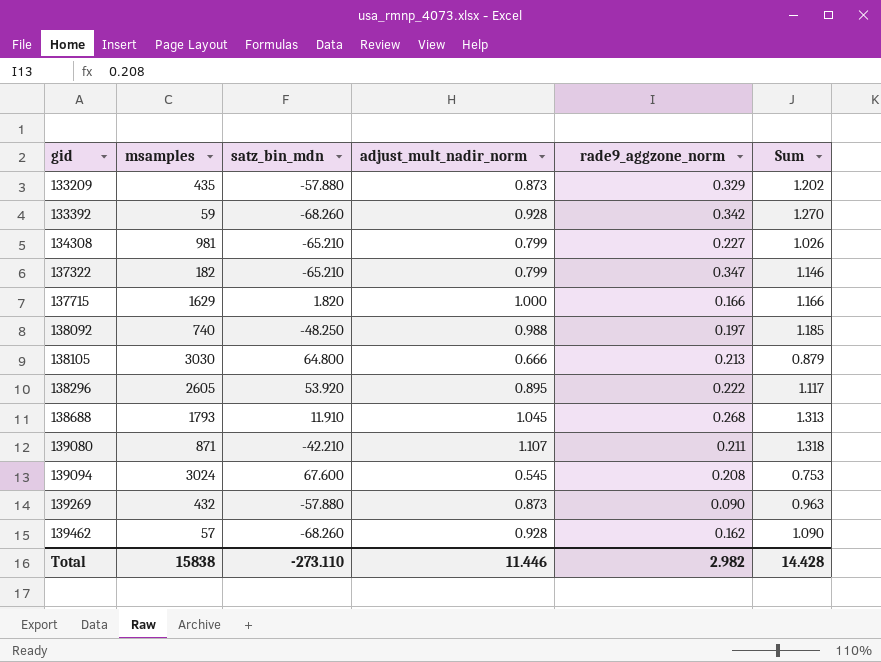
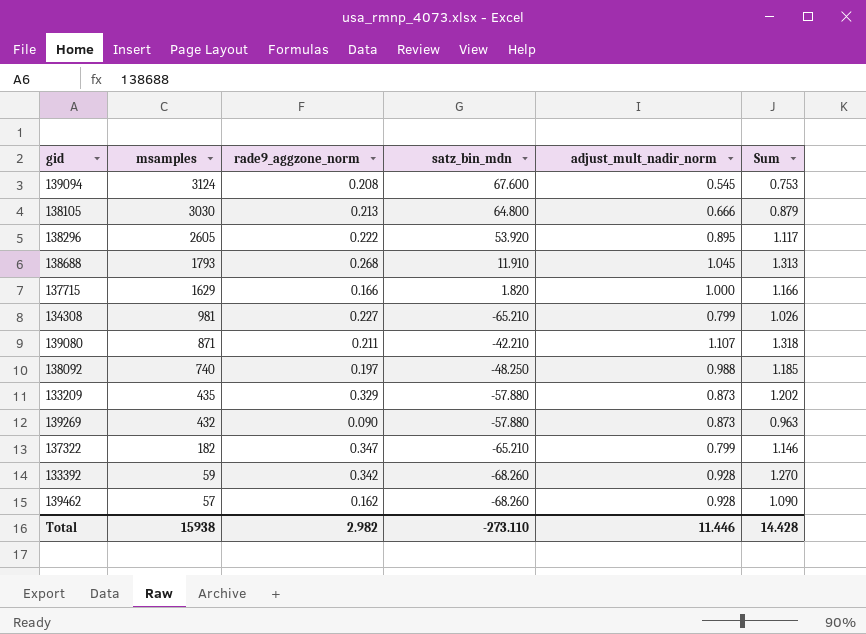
row order: gid ascending -> msamples descending
column rade9_aggzone_norm | position: 5 -> 3
139094 | msamples: 3024 -> 3124
Total | msamples: 15838 -> 15938

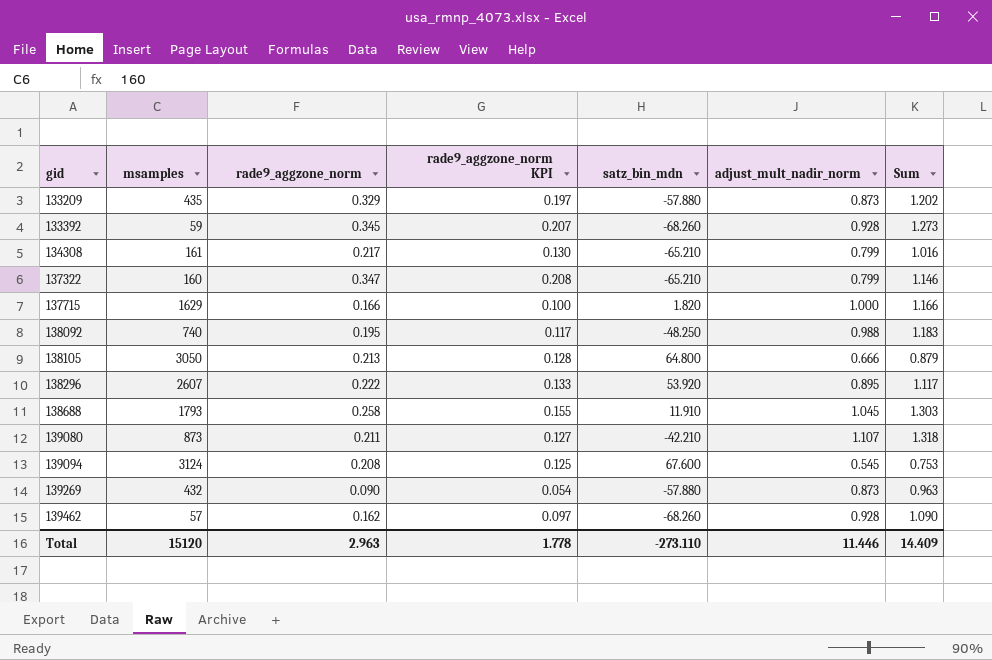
row order: msamples descending -> gid ascending
column rade9_aggzone_norm KPI | formula: none -> [rade9_aggzone_norm] * 0.6
133392 | rade9_aggzone_norm: 0.342 -> 0.345
133392 | Sum: 1.270 -> 1.273
134308 | msamples: 981 -> 161
134308 | rade9_aggzone_norm: 0.227 -> 0.217
134308 | Sum: 1.026 -> 1.016
137322 | msamples: 182 -> 160
138092 | rade9_aggzone_norm: 0.197 -> 0.195
138092 | Sum: 1.185 -> 1.183
138105 | msamples: 3030 -> 3050
138296 | msamples: 2605 -> 2607
138688 | rade9_aggzone_norm: 0.268 -> 0.258
138688 | Sum: 1.313 -> 1.303
139080 | msamples: 871 -> 873
Total | msamples: 15938 -> 15120
Total | rade9_aggzone_norm: 2.982 -> 2.963
Total | Sum: 14.428 -> 14.409

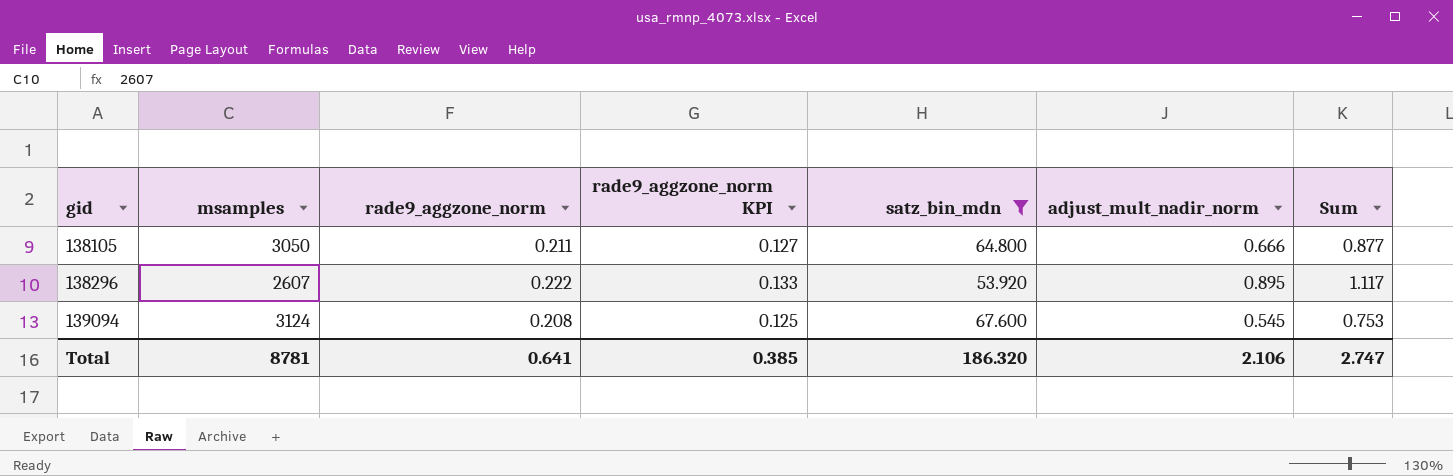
filter: none -> satz_bin_mdn >= 53.920
138105 | rade9_aggzone_norm: 0.213 -> 0.211
138105 | rade9_aggzone_norm KPI: 0.128 -> 0.127
138105 | Sum: 0.879 -> 0.877
Total | msamples: 15120 -> 8781
Total | rade9_aggzone_norm: 2.963 -> 0.641
Total | rade9_aggzone_norm KPI: 1.778 -> 0.385
Total | satz_bin_mdn: -273.110 -> 186.320
Total | adjust_mult_nadir_norm: 11.446 -> 2.106
Total | Sum: 14.409 -> 2.747

